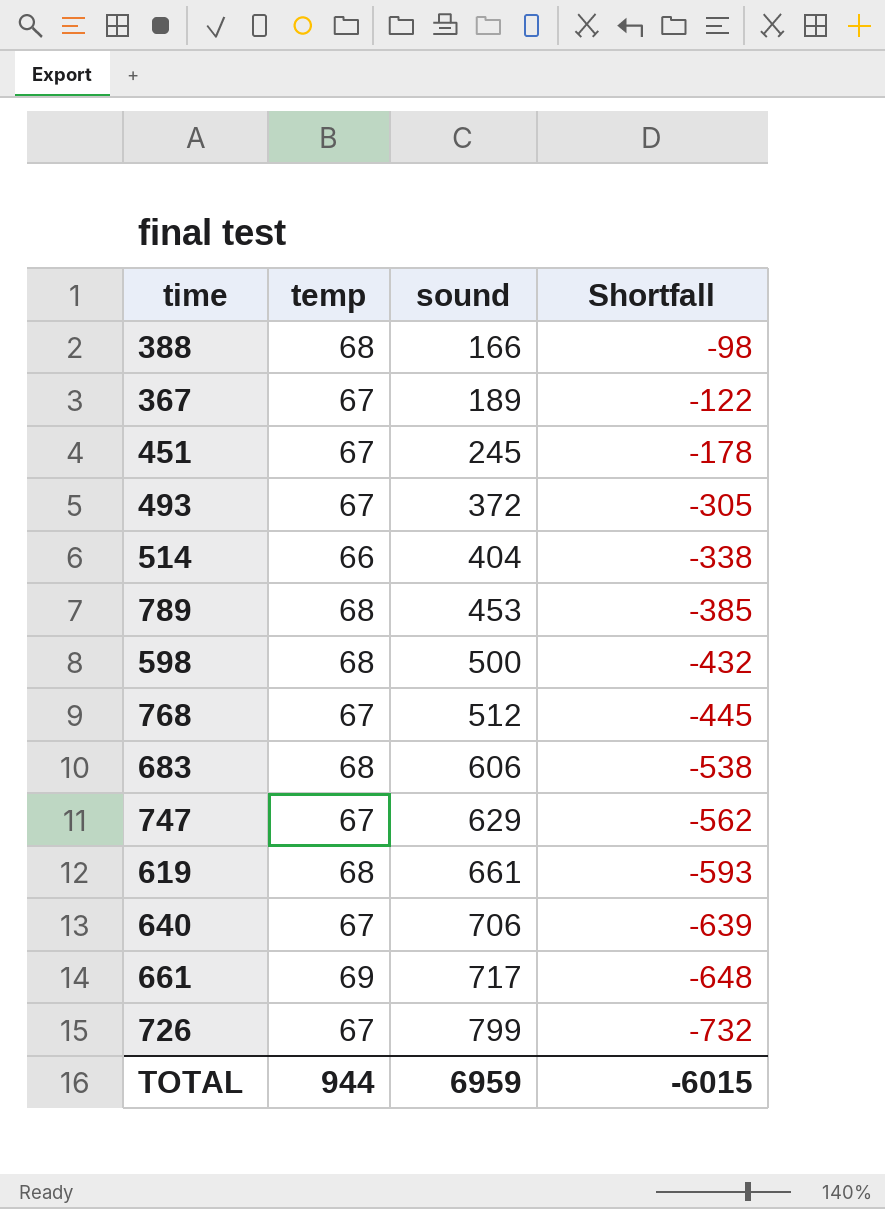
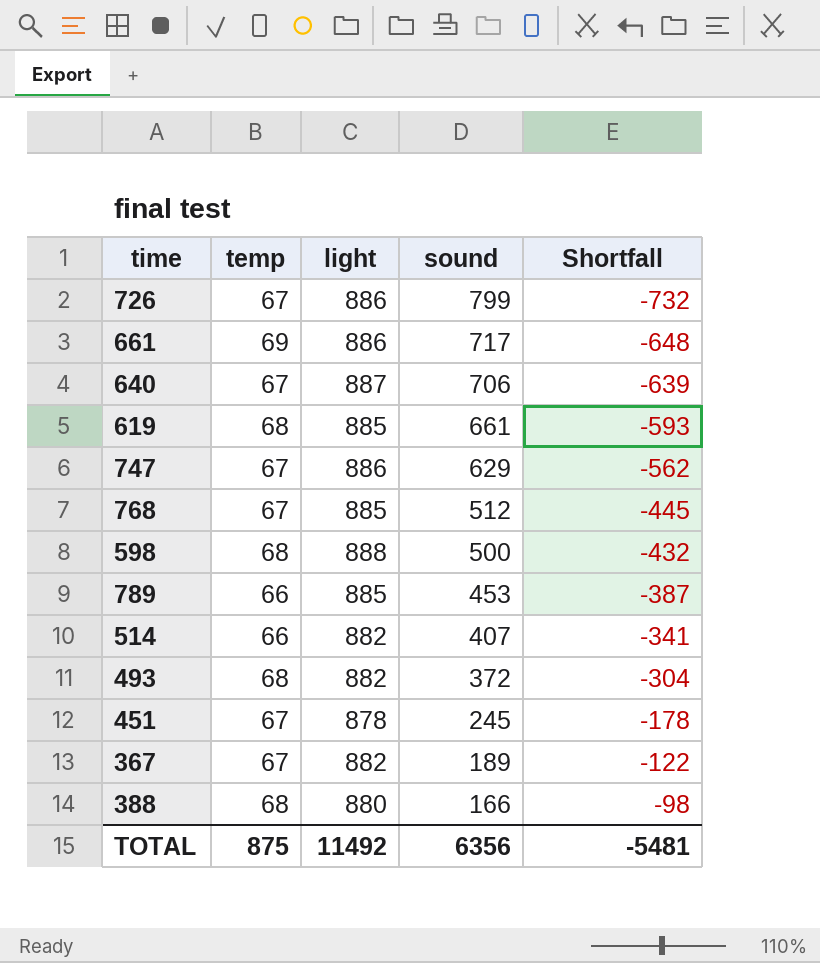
row order: sound ascending -> sound descending
column light | position: none -> 3
row 683: 68 | 606 | -538 -> none
789 | temp: 68 -> 66
789 | Shortfall: -385 -> -387
514 | sound: 404 -> 407
514 | Shortfall: -338 -> -341
493 | temp: 67 -> 68
493 | Shortfall: -305 -> -304
TOTAL | temp: 944 -> 875
TOTAL | sound: 6959 -> 6356
TOTAL | Shortfall: -6015 -> -5481

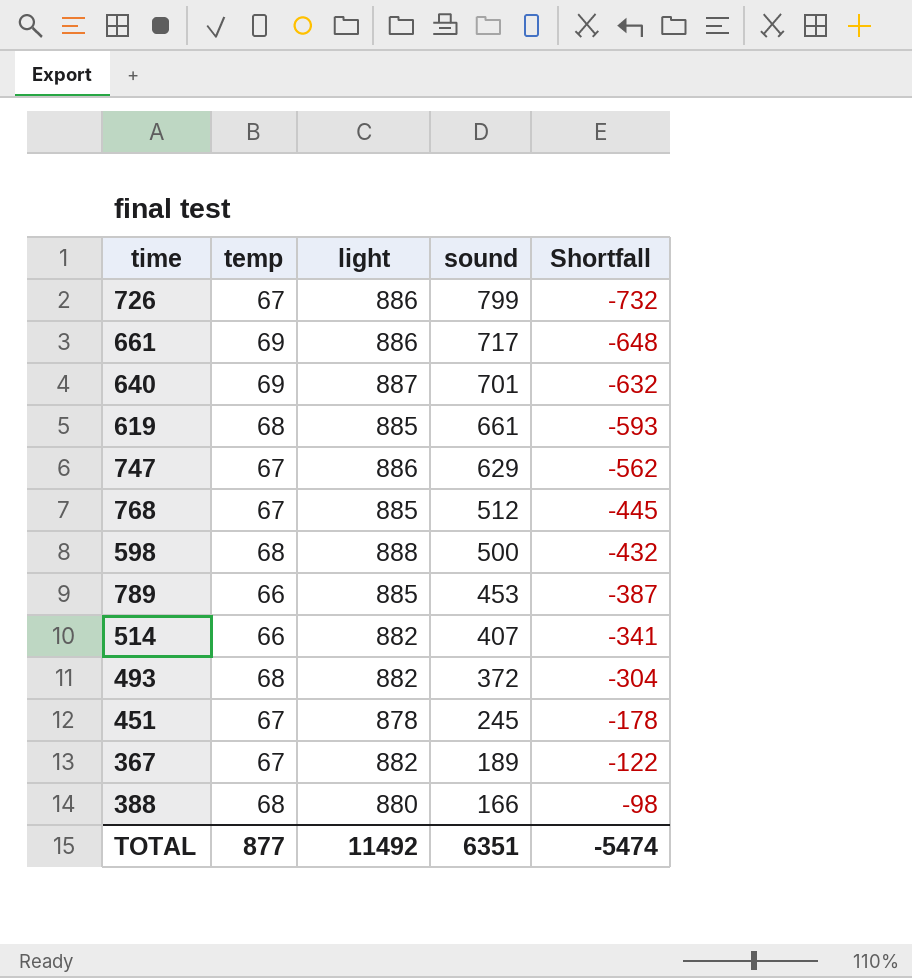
640 | temp: 67 -> 69
640 | sound: 706 -> 701
640 | Shortfall: -639 -> -632
TOTAL | temp: 875 -> 877
TOTAL | sound: 6356 -> 6351
TOTAL | Shortfall: -5481 -> -5474

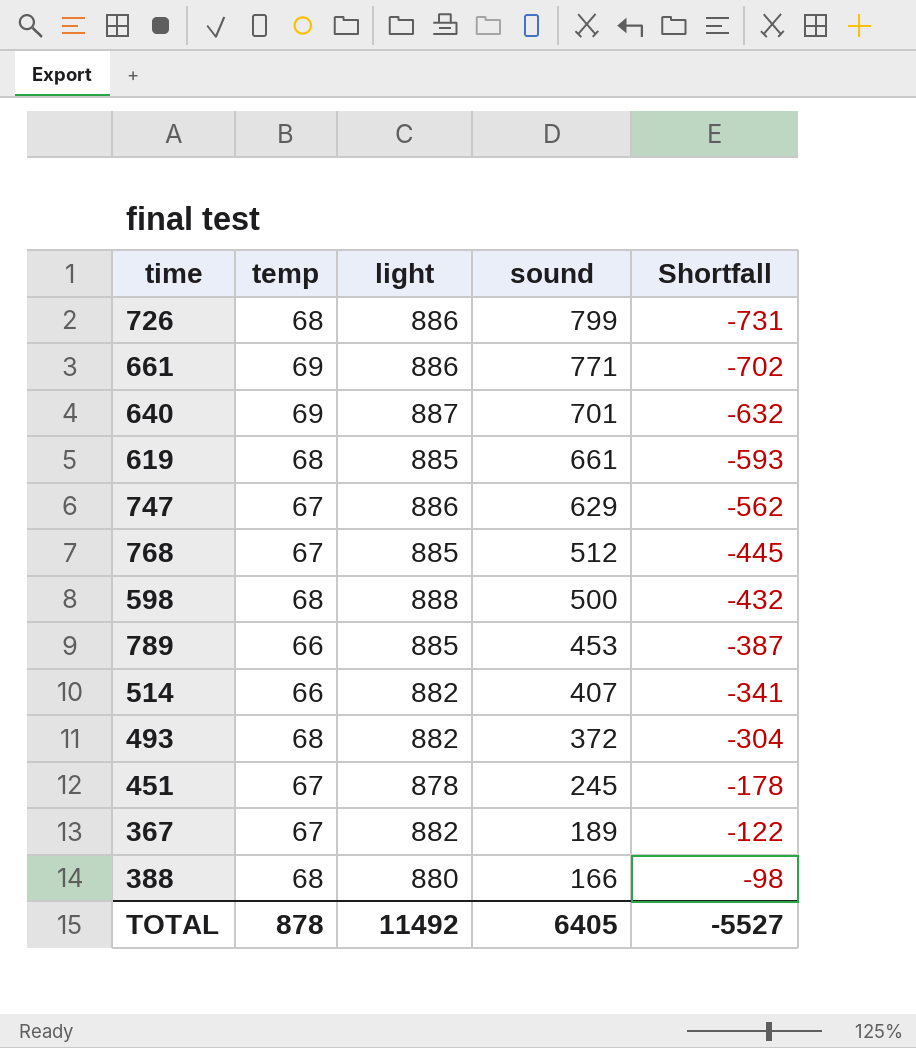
726 | temp: 67 -> 68
726 | Shortfall: -732 -> -731
661 | sound: 717 -> 771
661 | Shortfall: -648 -> -702
TOTAL | temp: 877 -> 878
TOTAL | sound: 6351 -> 6405
TOTAL | Shortfall: -5474 -> -5527

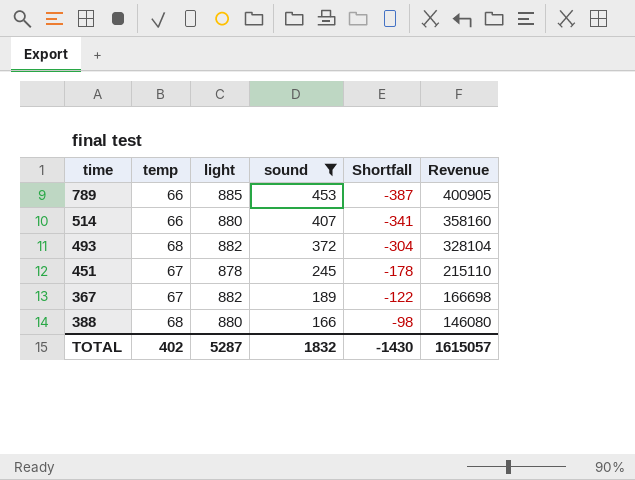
filter: none -> sound <= 453
column Revenue | formula: none -> [light] * [sound]
514 | light: 882 -> 880
TOTAL | temp: 878 -> 402
TOTAL | light: 11492 -> 5287
TOTAL | sound: 6405 -> 1832
TOTAL | Shortfall: -5527 -> -1430

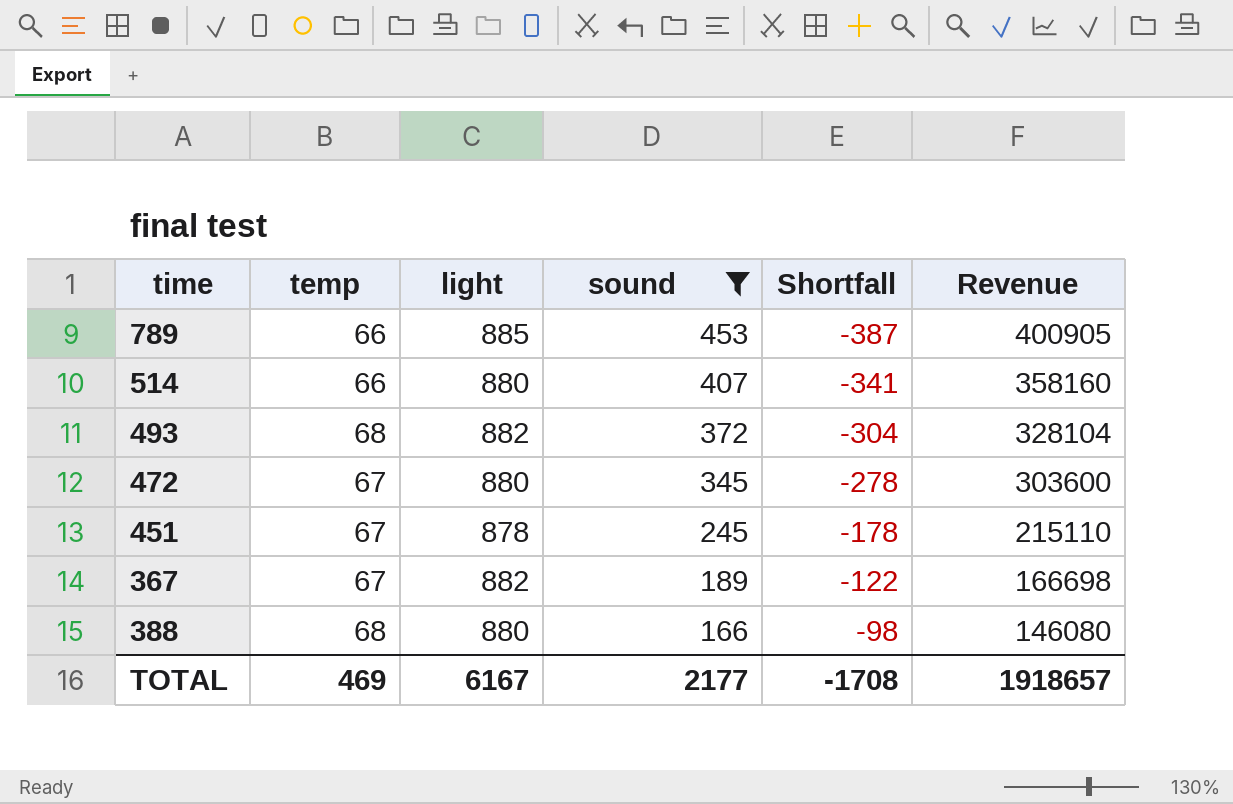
row 472: none -> 67 | 880 | 345 | -278 | 303600
TOTAL | temp: 402 -> 469
TOTAL | light: 5287 -> 6167
TOTAL | sound: 1832 -> 2177
TOTAL | Shortfall: -1430 -> -1708
TOTAL | Revenue: 1615057 -> 1918657

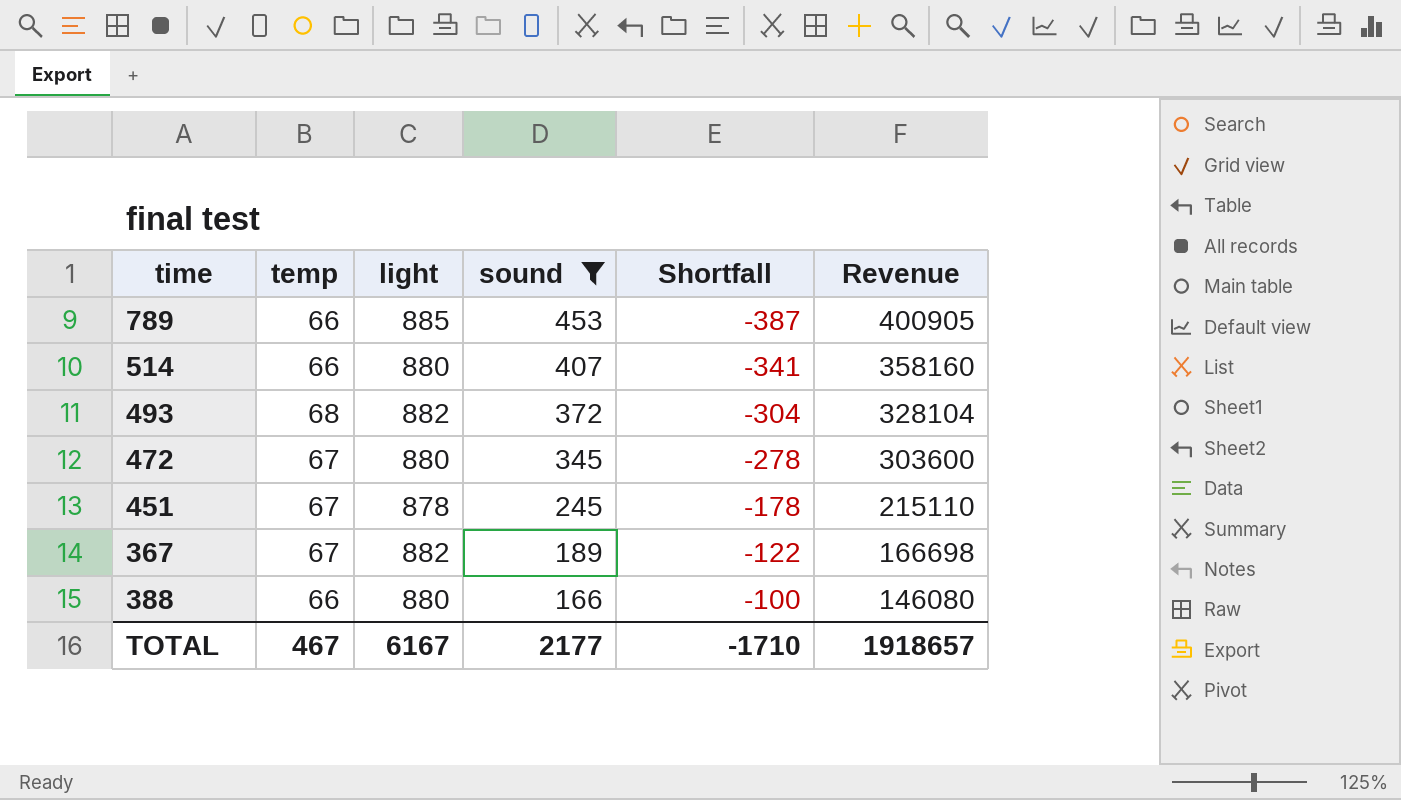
388 | temp: 68 -> 66
388 | Shortfall: -98 -> -100
TOTAL | temp: 469 -> 467
TOTAL | Shortfall: -1708 -> -1710

